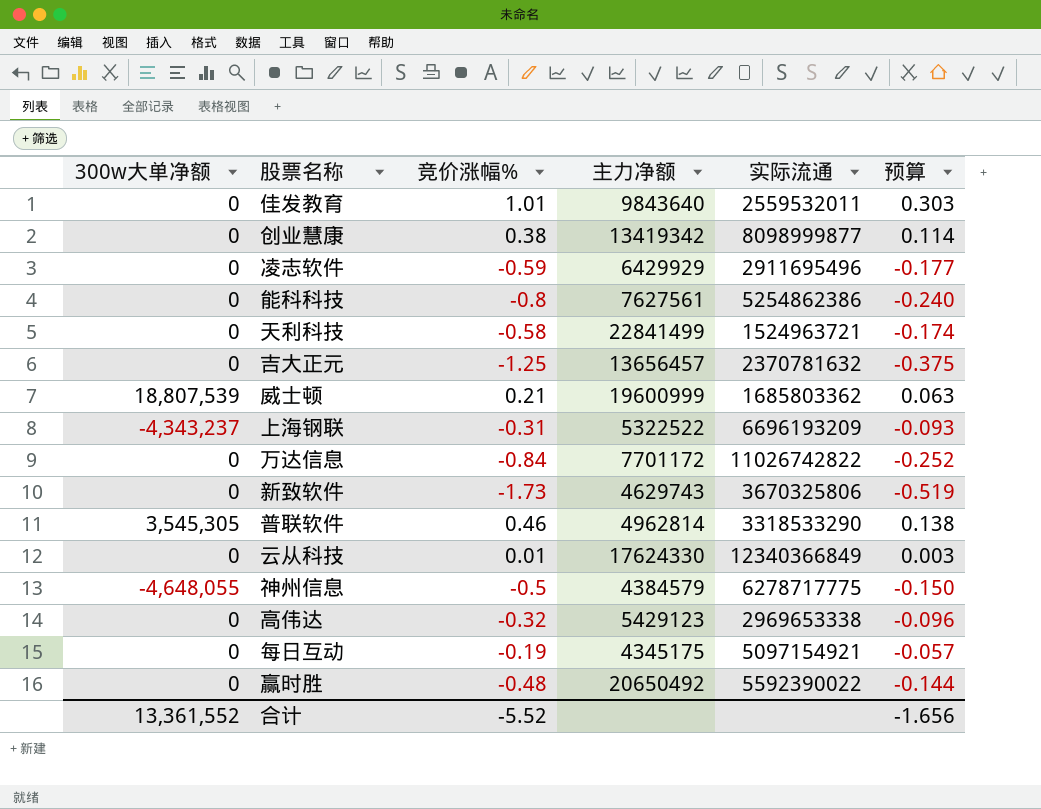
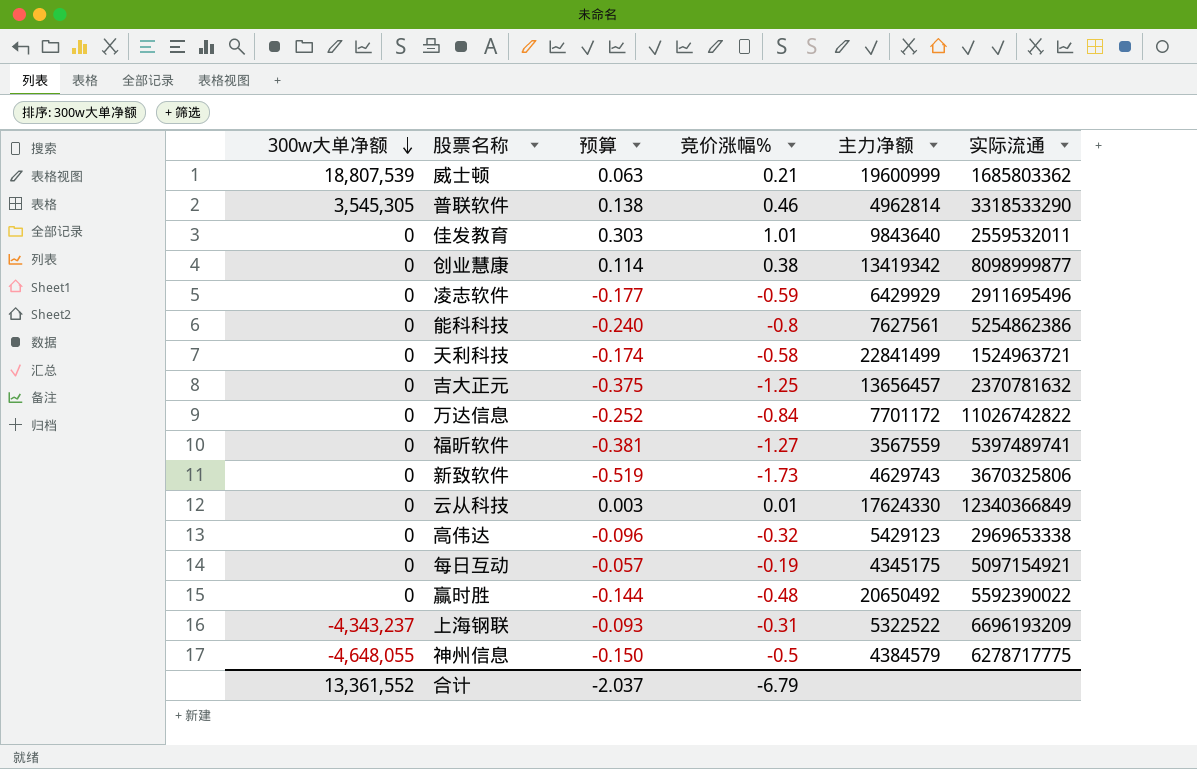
row order: none -> 300w大单净额 descending
column 预算 | position: 6 -> 3
row 福昕软件: none -> 0 | -0.381 | -1.27 | 3567559 | 5397489741
合计 | 预算: -1.656 -> -2.037
合计 | 竞价涨幅%: -5.52 -> -6.79

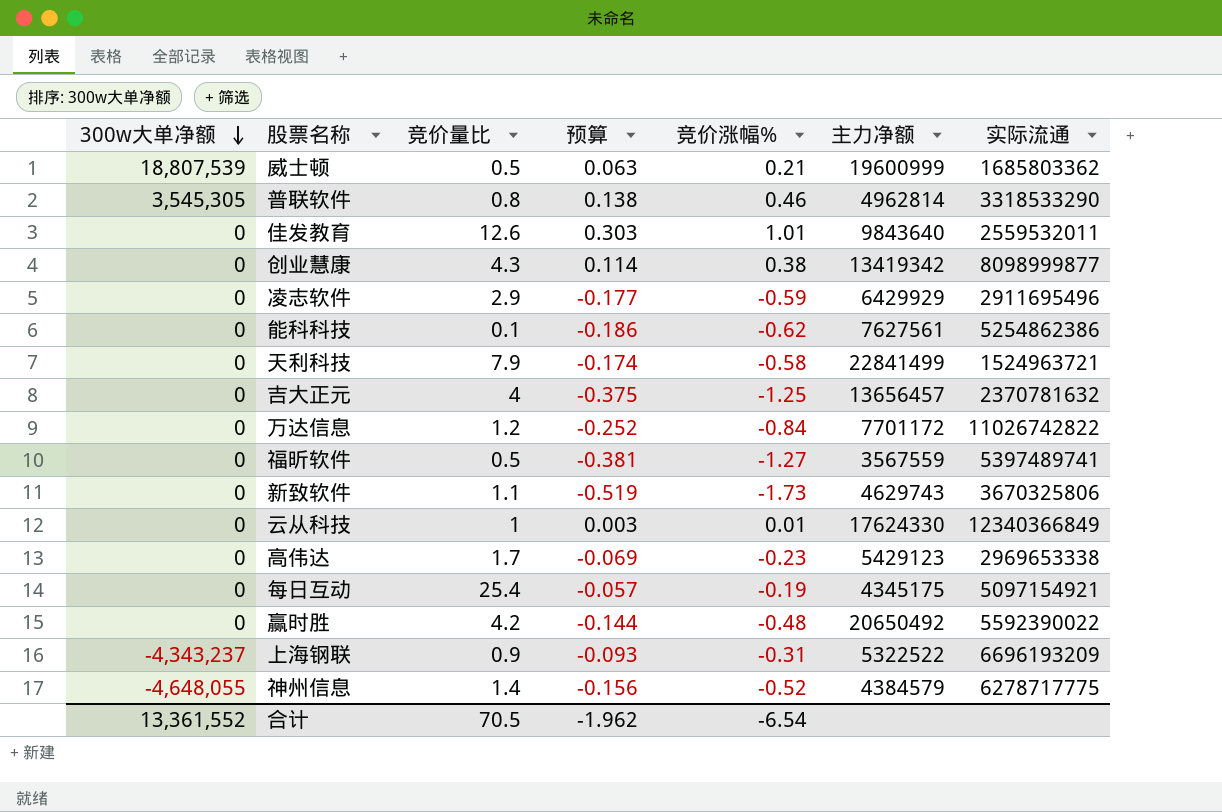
column 竞价量比 | position: none -> 3
能科科技 | 预算: -0.240 -> -0.186
能科科技 | 竞价涨幅%: -0.8 -> -0.62
高伟达 | 预算: -0.096 -> -0.069
高伟达 | 竞价涨幅%: -0.32 -> -0.23
神州信息 | 预算: -0.150 -> -0.156
神州信息 | 竞价涨幅%: -0.5 -> -0.52
合计 | 预算: -2.037 -> -1.962
合计 | 竞价涨幅%: -6.79 -> -6.54

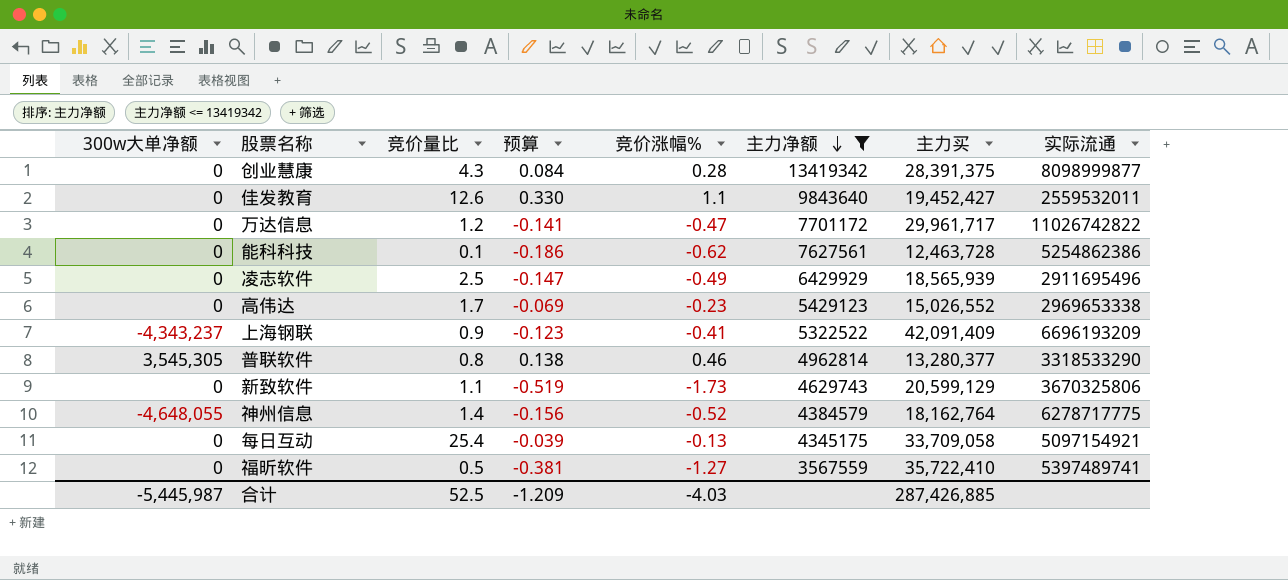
filter: none -> 主力净额 <= 13419342
row order: 300w大单净额 descending -> 主力净额 descending
column 主力买 | position: none -> 7
创业慧康 | 预算: 0.114 -> 0.084
创业慧康 | 竞价涨幅%: 0.38 -> 0.28
佳发教育 | 预算: 0.303 -> 0.330
佳发教育 | 竞价涨幅%: 1.01 -> 1.1
万达信息 | 预算: -0.252 -> -0.141
万达信息 | 竞价涨幅%: -0.84 -> -0.47
凌志软件 | 竞价量比: 2.9 -> 2.5
凌志软件 | 预算: -0.177 -> -0.147
凌志软件 | 竞价涨幅%: -0.59 -> -0.49
上海钢联 | 预算: -0.093 -> -0.123
上海钢联 | 竞价涨幅%: -0.31 -> -0.41
每日互动 | 预算: -0.057 -> -0.039
每日互动 | 竞价涨幅%: -0.19 -> -0.13
合计 | 300w大单净额: 13,361,552 -> -5,445,987
合计 | 竞价量比: 70.5 -> 52.5
合计 | 预算: -1.962 -> -1.209
合计 | 竞价涨幅%: -6.54 -> -4.03

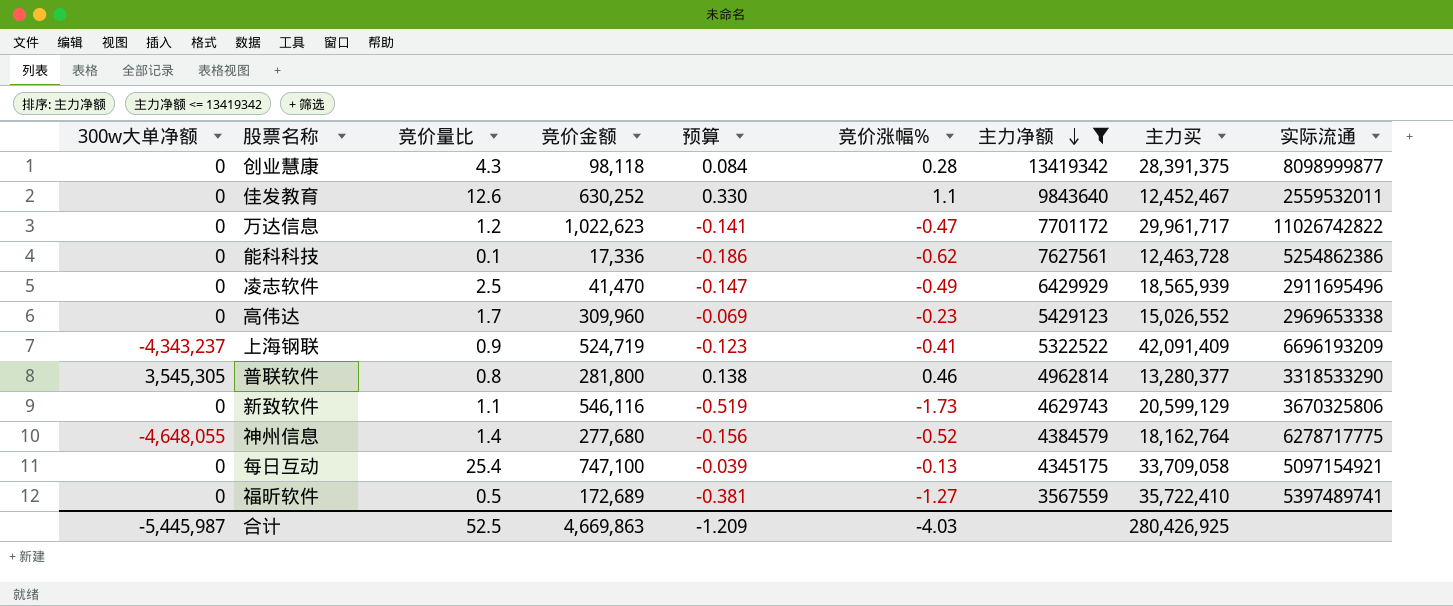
column 竞价金额 | position: none -> 4
佳发教育 | 主力买: 19,452,427 -> 12,452,467
合计 | 主力买: 287,426,885 -> 280,426,925

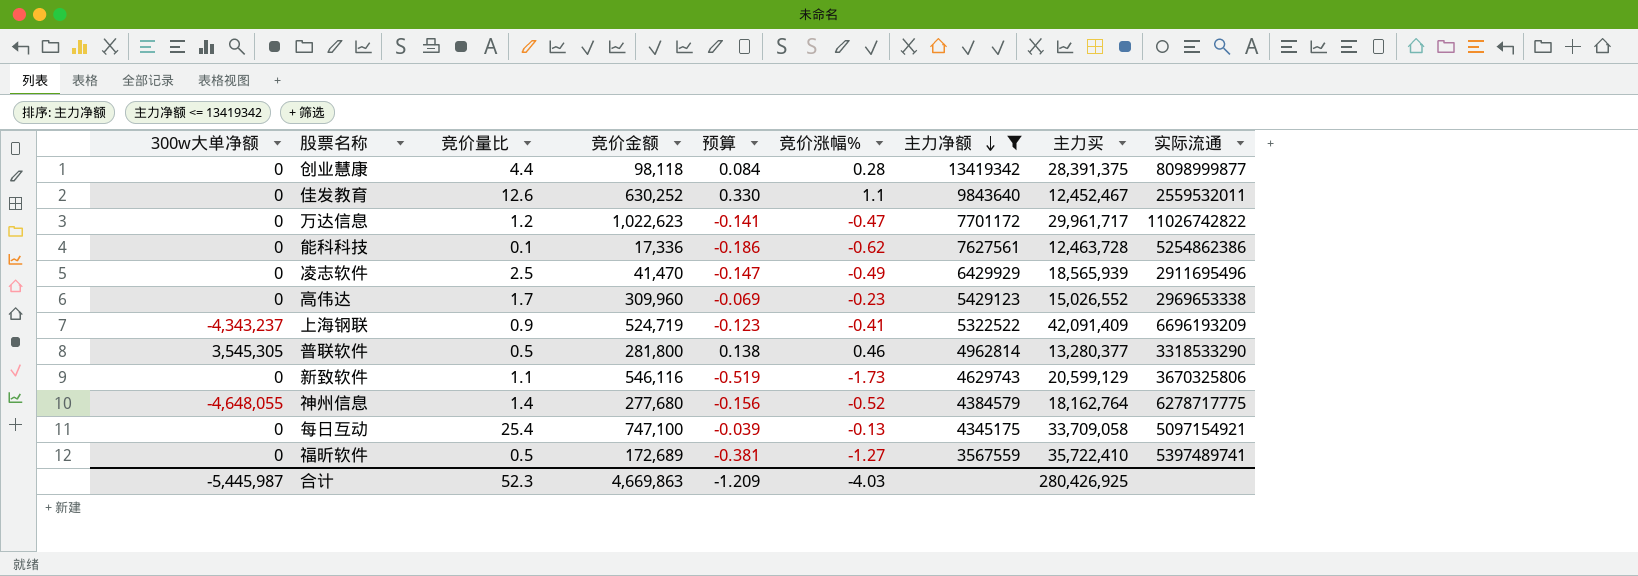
创业慧康 | 竞价量比: 4.3 -> 4.4
普联软件 | 竞价量比: 0.8 -> 0.5
合计 | 竞价量比: 52.5 -> 52.3

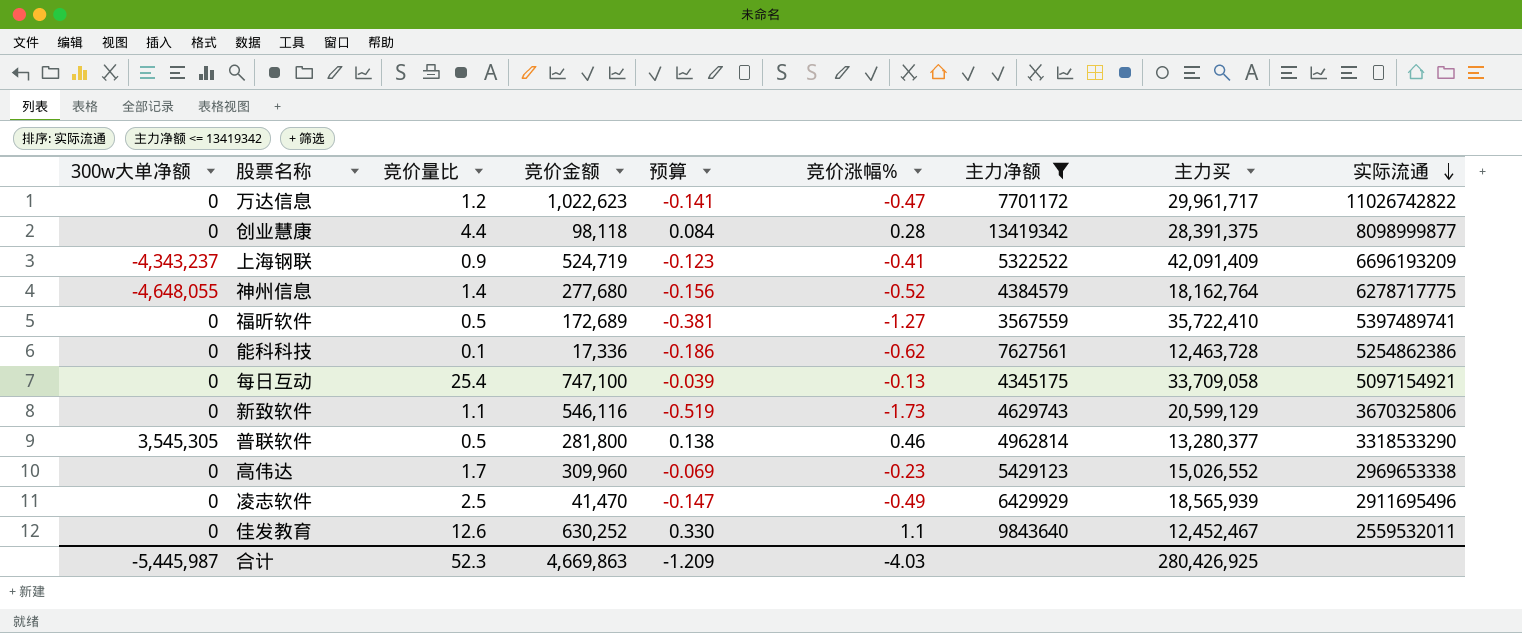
row order: 主力净额 descending -> 实际流通 descending

